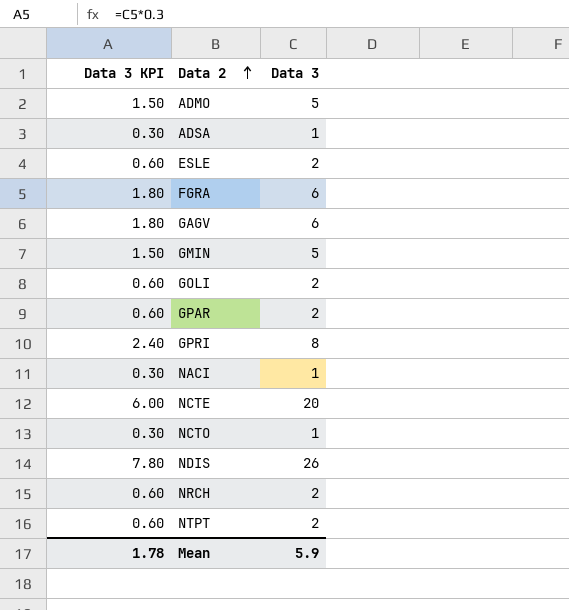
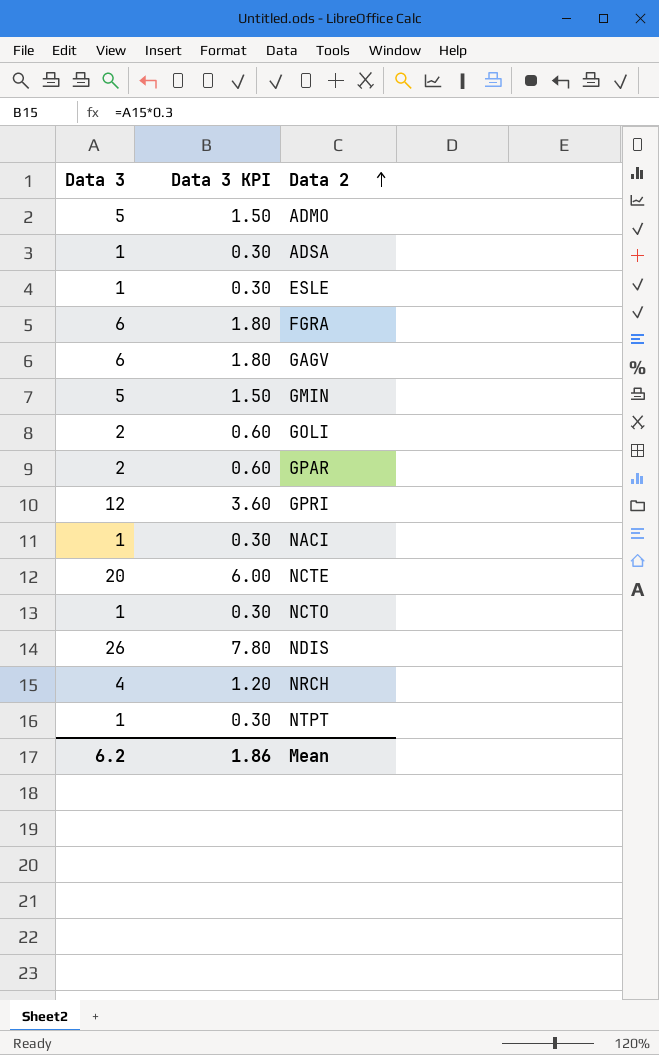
column Data 3 | position: 3 -> 1
ESLE | Data 3: 2 -> 1
ESLE | Data 3 KPI: 0.60 -> 0.30
GPRI | Data 3: 8 -> 12
GPRI | Data 3 KPI: 2.40 -> 3.60
NRCH | Data 3: 2 -> 4
NRCH | Data 3 KPI: 0.60 -> 1.20
NTPT | Data 3: 2 -> 1
NTPT | Data 3 KPI: 0.60 -> 0.30
Mean | Data 3: 5.9 -> 6.2
Mean | Data 3 KPI: 1.78 -> 1.86

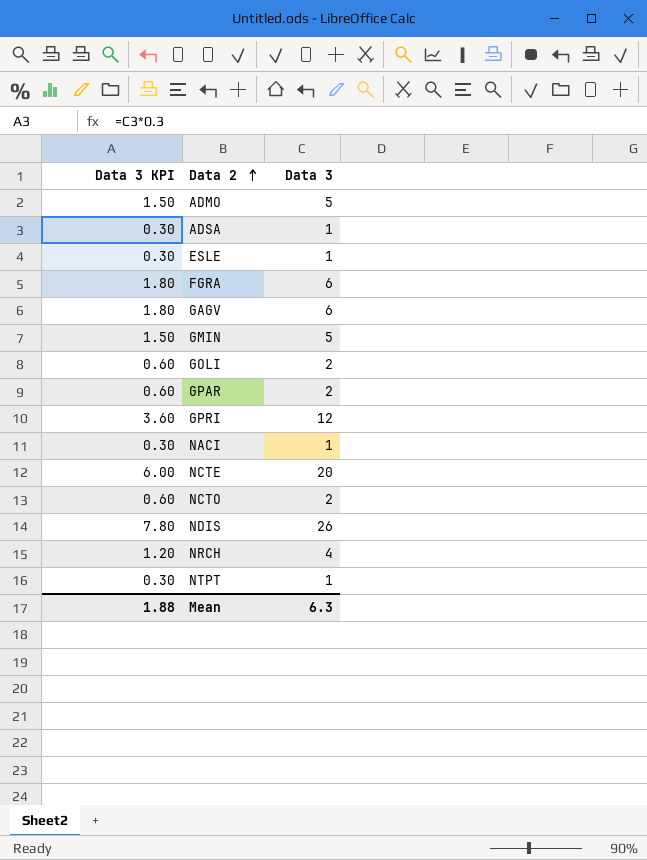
column Data 3 | position: 1 -> 3
NCTO | Data 3 KPI: 0.30 -> 0.60
NCTO | Data 3: 1 -> 2
Mean | Data 3 KPI: 1.86 -> 1.88
Mean | Data 3: 6.2 -> 6.3

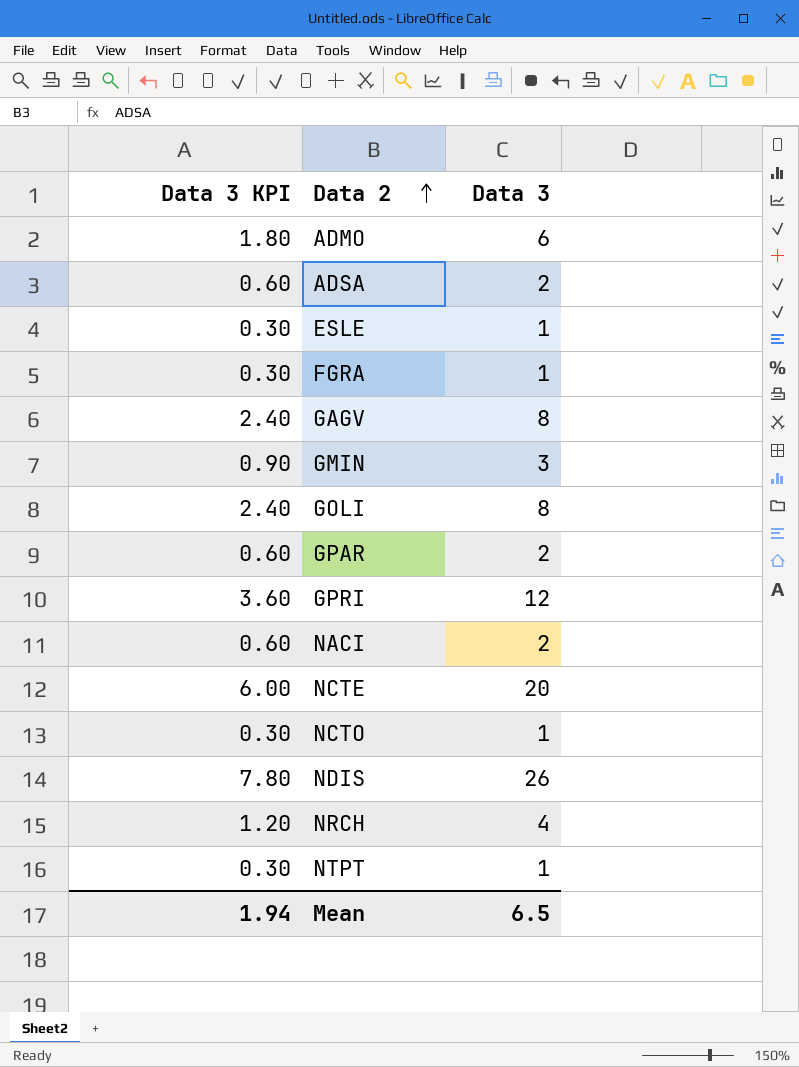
ADMO | Data 3 KPI: 1.50 -> 1.80
ADMO | Data 3: 5 -> 6
ADSA | Data 3 KPI: 0.30 -> 0.60
ADSA | Data 3: 1 -> 2
FGRA | Data 3 KPI: 1.80 -> 0.30
FGRA | Data 3: 6 -> 1
GAGV | Data 3 KPI: 1.80 -> 2.40
GAGV | Data 3: 6 -> 8
GMIN | Data 3 KPI: 1.50 -> 0.90
GMIN | Data 3: 5 -> 3
GOLI | Data 3 KPI: 0.60 -> 2.40
GOLI | Data 3: 2 -> 8
NACI | Data 3 KPI: 0.30 -> 0.60
NACI | Data 3: 1 -> 2
NCTO | Data 3 KPI: 0.60 -> 0.30
NCTO | Data 3: 2 -> 1
Mean | Data 3 KPI: 1.88 -> 1.94
Mean | Data 3: 6.3 -> 6.5

